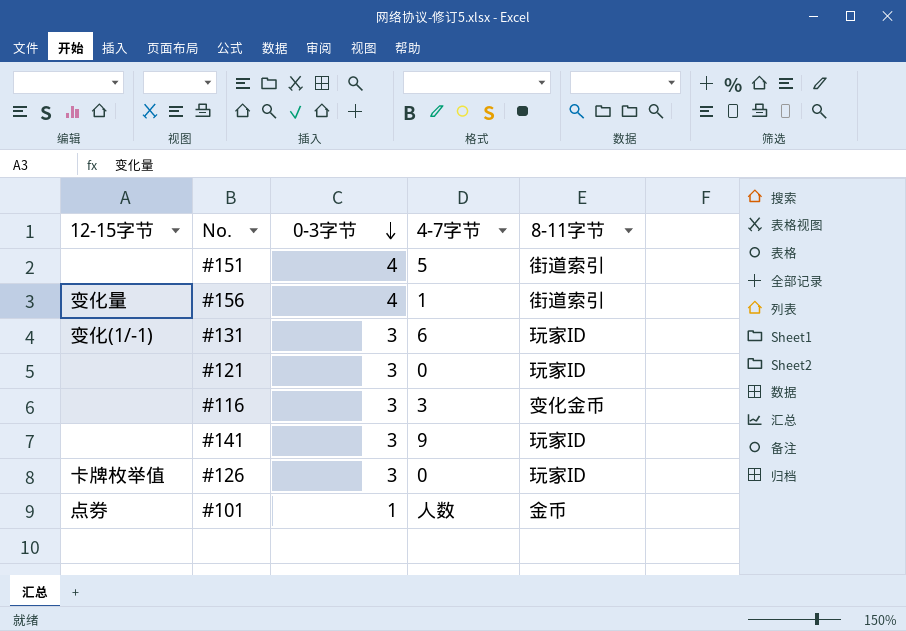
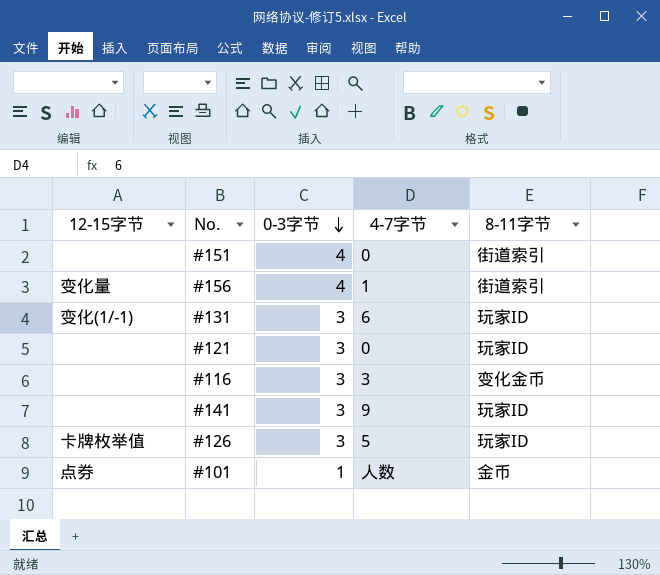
#151 | 4-7字节: 5 -> 0
#126 | 4-7字节: 0 -> 5

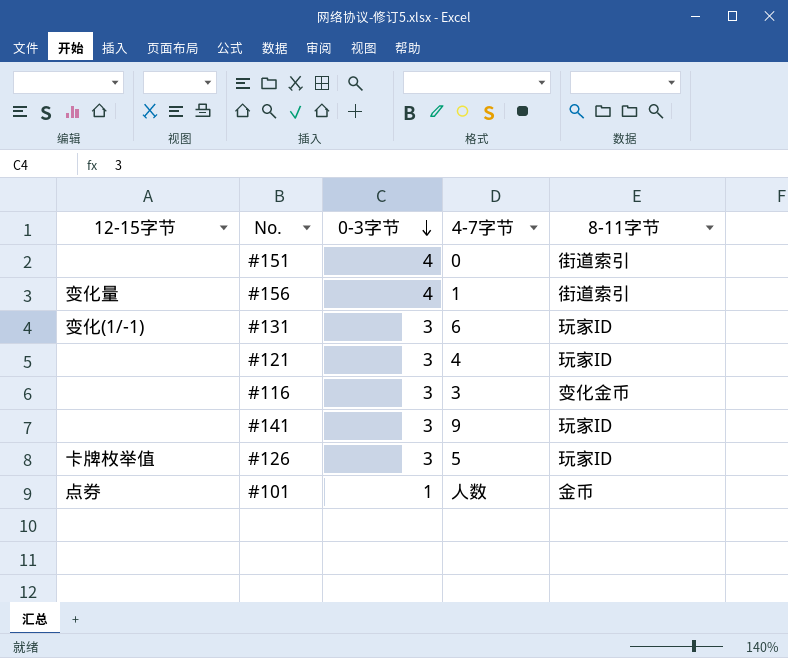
#121 | 4-7字节: 0 -> 4

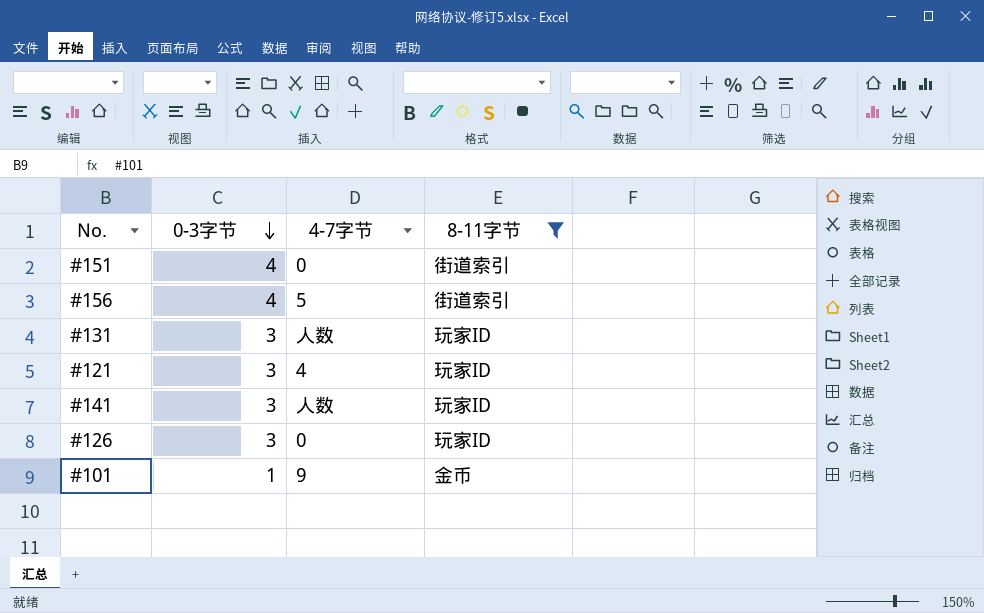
filter: none -> 8-11字节 != 变化金币
column 12-15字节 | position: 1 -> none
#156 | 4-7字节: 1 -> 5
#131 | 4-7字节: 6 -> 人数
#141 | 4-7字节: 9 -> 人数
#126 | 4-7字节: 5 -> 0
#101 | 4-7字节: 人数 -> 9

